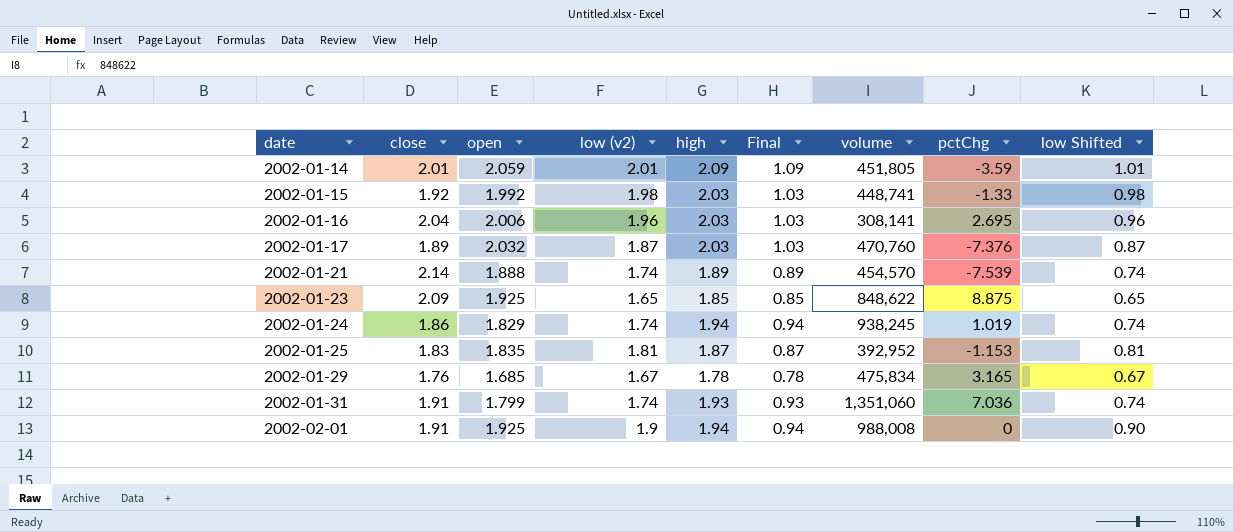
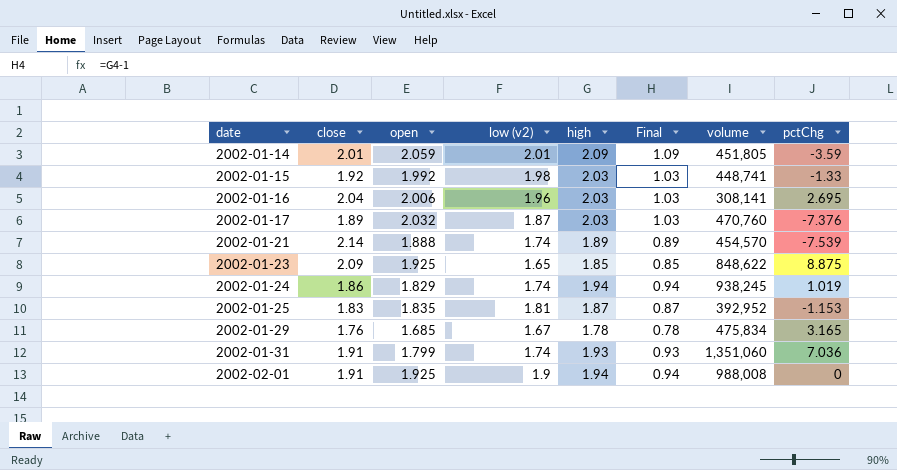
column low Shifted | formula: [low (v2)] - 1 -> none

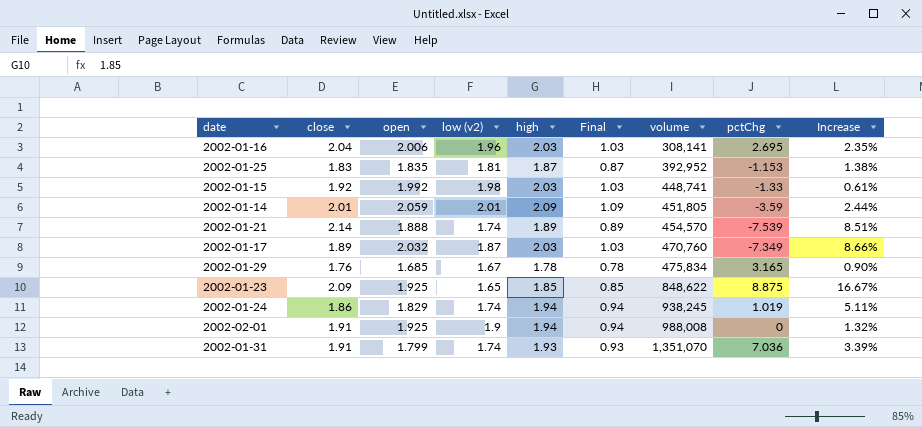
row order: date ascending -> volume ascending
column Increase | formula: none -> ([open] - [low (v2)]) / [low (v2)]
2002-01-17 | pctChg: -7.376 -> -7.349
2002-01-31 | volume: 1,351,060 -> 1,351,070

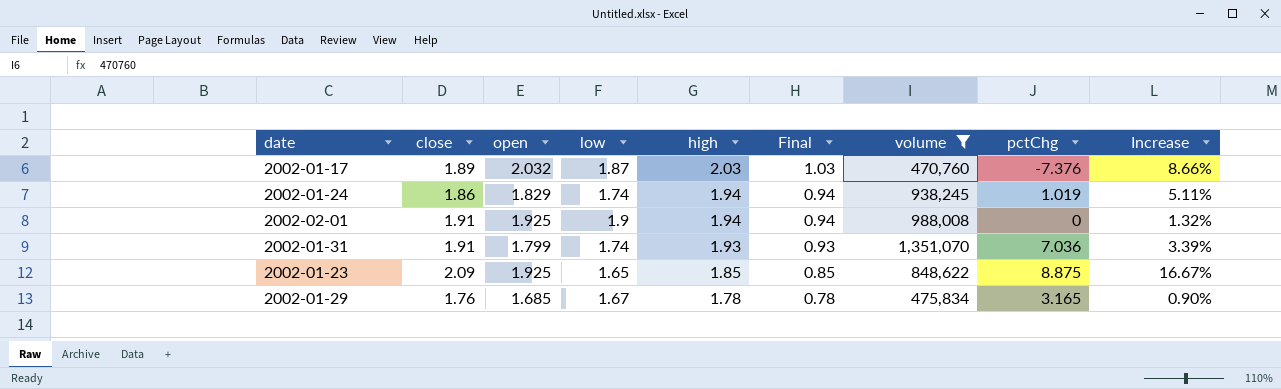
filter: none -> volume >= 470,760
row order: volume ascending -> high descending
column name: low (v2) -> low
2002-01-17 | pctChg: -7.349 -> -7.376

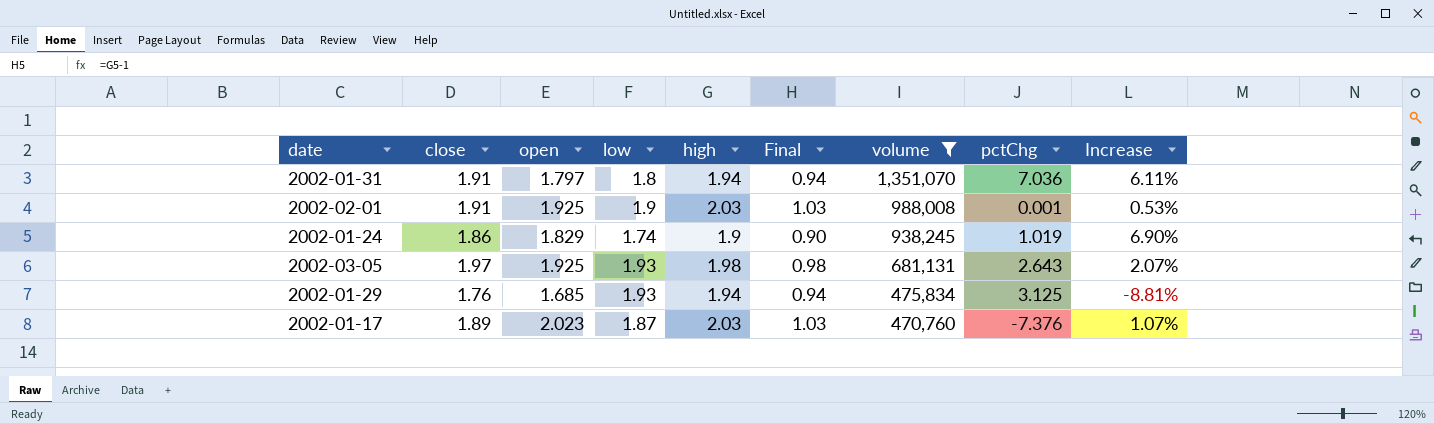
row order: high descending -> volume descending
column Increase | formula: ([open] - [low]) / [low] -> ([close] - [low]) / [low]
row 2002-01-23: 2.09 | 1.925 | 1.65 | 1.85 | 0.85 | 848,622 | 8.875 | 16.67% -> none
2002-01-31 | open: 1.799 -> 1.797
2002-01-31 | low: 1.74 -> 1.8
2002-01-31 | high: 1.93 -> 1.94
2002-01-31 | Final: 0.93 -> 0.94
2002-02-01 | high: 1.94 -> 2.03
2002-02-01 | Final: 0.94 -> 1.03
2002-02-01 | pctChg: 0 -> 0.001
2002-01-24 | high: 1.94 -> 1.9
2002-01-24 | Final: 0.94 -> 0.90
row 2002-03-05: none -> 1.97 | 1.925 | 1.93 | 1.98 | 0.98 | 681,131 | 2.643 | 2.07%
2002-01-29 | low: 1.67 -> 1.93
2002-01-29 | high: 1.78 -> 1.94
2002-01-29 | Final: 0.78 -> 0.94
2002-01-29 | pctChg: 3.165 -> 3.125
2002-01-17 | open: 2.032 -> 2.023

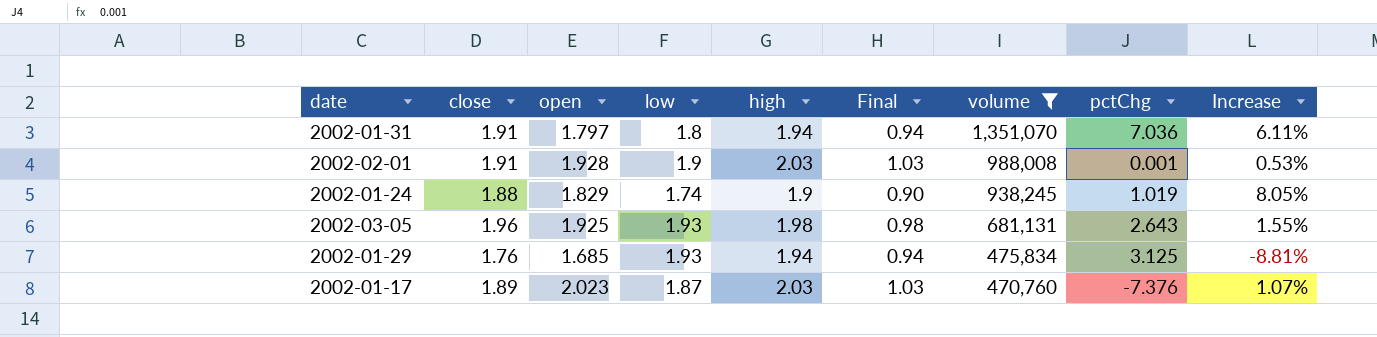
2002-02-01 | open: 1.925 -> 1.928
2002-01-24 | close: 1.86 -> 1.88
2002-01-24 | Increase: 6.90% -> 8.05%
2002-03-05 | close: 1.97 -> 1.96
2002-03-05 | Increase: 2.07% -> 1.55%

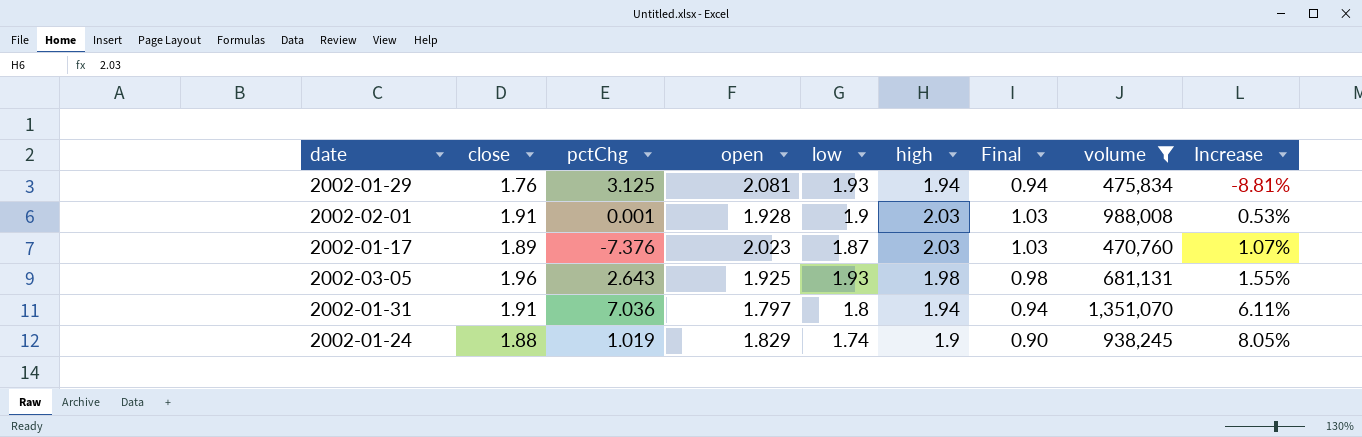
row order: volume descending -> Increase ascending
column pctChg | position: 8 -> 3
2002-01-29 | open: 1.685 -> 2.081

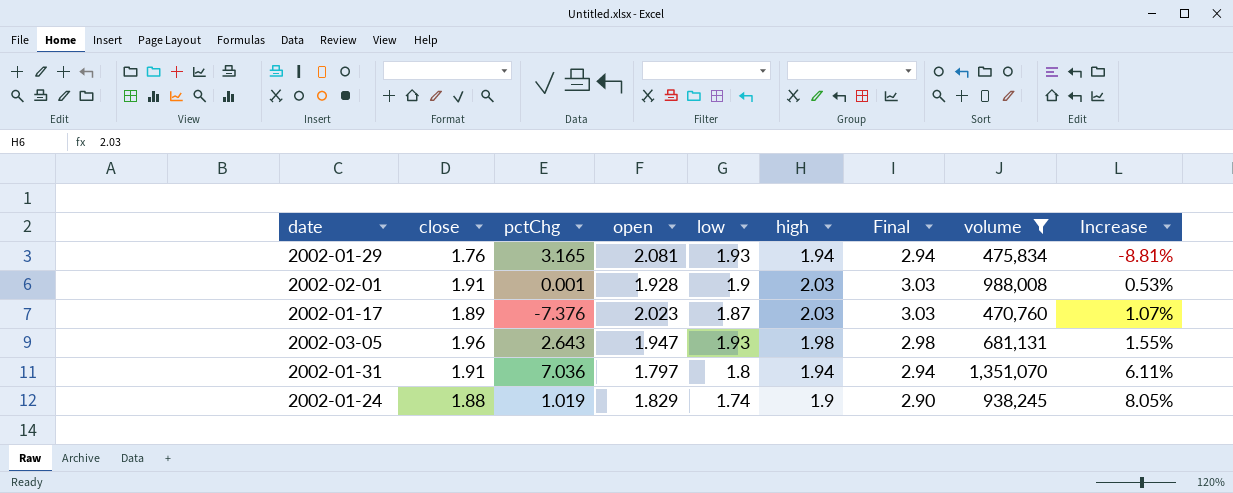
column Final | formula: [high] - 1 -> [high] + 1
2002-01-29 | pctChg: 3.125 -> 3.165
2002-03-05 | open: 1.925 -> 1.947

